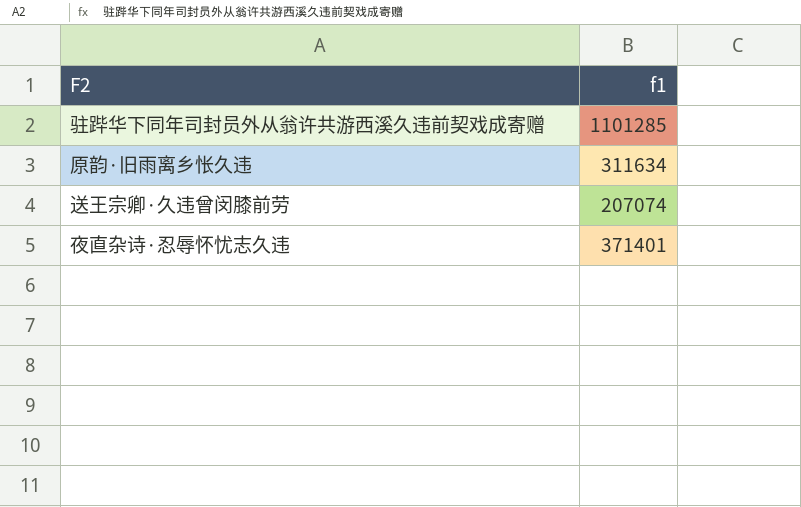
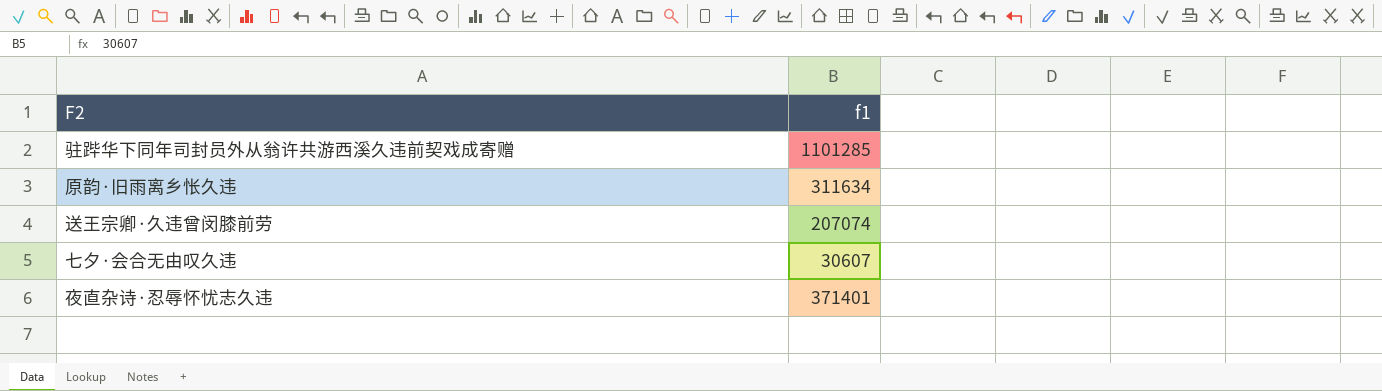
row 七夕·会合无由叹久违: none -> 30607

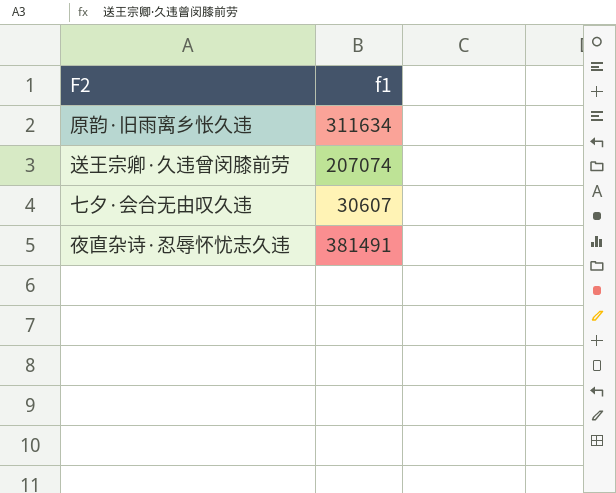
row 驻跸华下同年司封员外从翁许共游西溪久违前契戏成寄赠: 1101285 -> none
夜直杂诗·忍辱怀忧志久违 | f1: 371401 -> 381491

